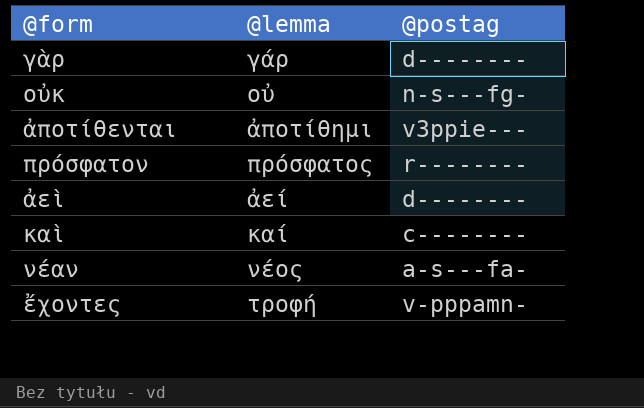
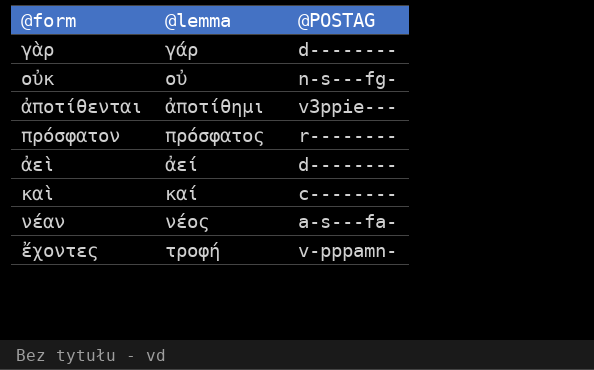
column name: @postag -> @POSTAG

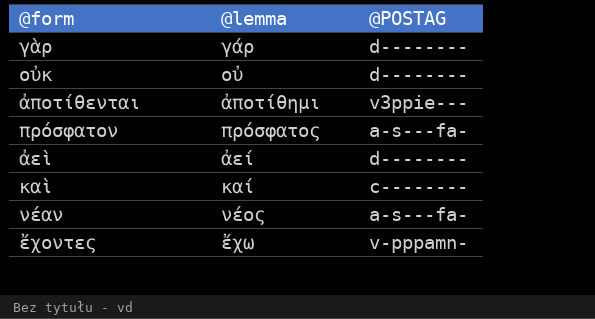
οὐκ | @POSTAG: n-s---fg- -> d--------
πρόσφατον | @POSTAG: r-------- -> a-s---fa-
ἔχοντες | @lemma: τροφή -> ἔχω

